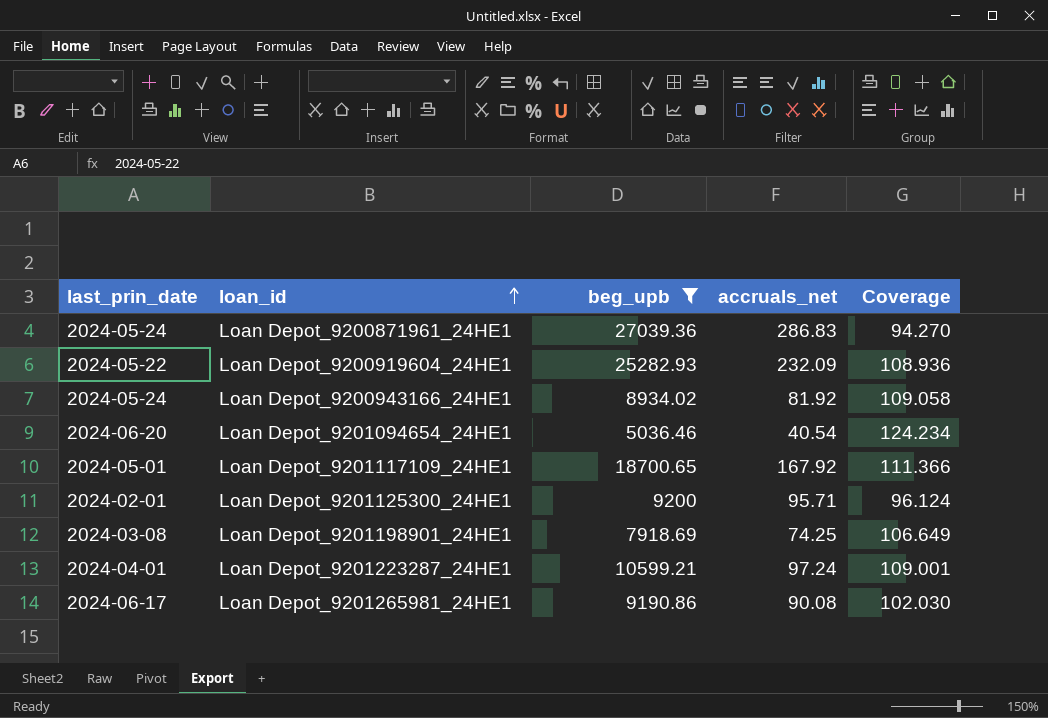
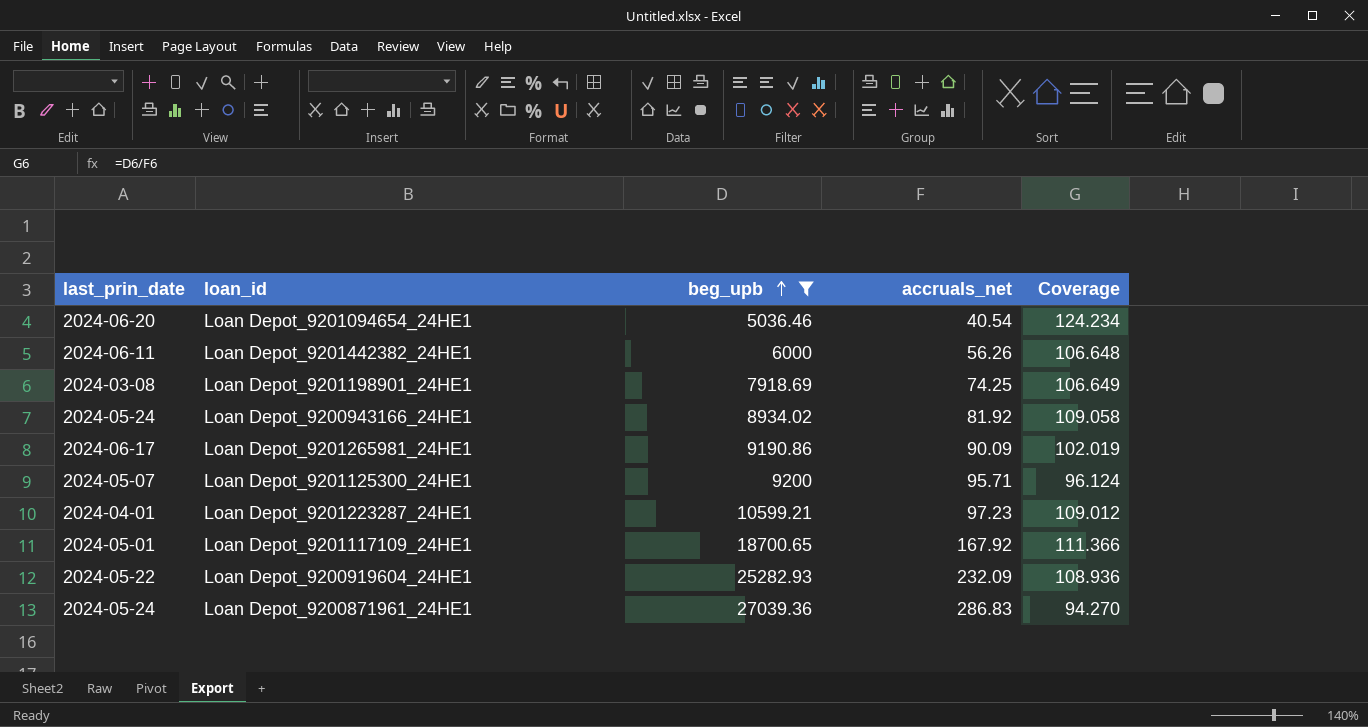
row order: loan_id ascending -> beg_upb ascending
row Loan Depot_9201442382_24HE1: none -> 2024-06-11 | 6000 | 56.26 | 106.648
Loan Depot_9201265981_24HE1 | accruals_net: 90.08 -> 90.09
Loan Depot_9201265981_24HE1 | Coverage: 102.030 -> 102.019
Loan Depot_9201125300_24HE1 | last_prin_date: 2024-02-01 -> 2024-05-07
Loan Depot_9201223287_24HE1 | accruals_net: 97.24 -> 97.23
Loan Depot_9201223287_24HE1 | Coverage: 109.001 -> 109.012

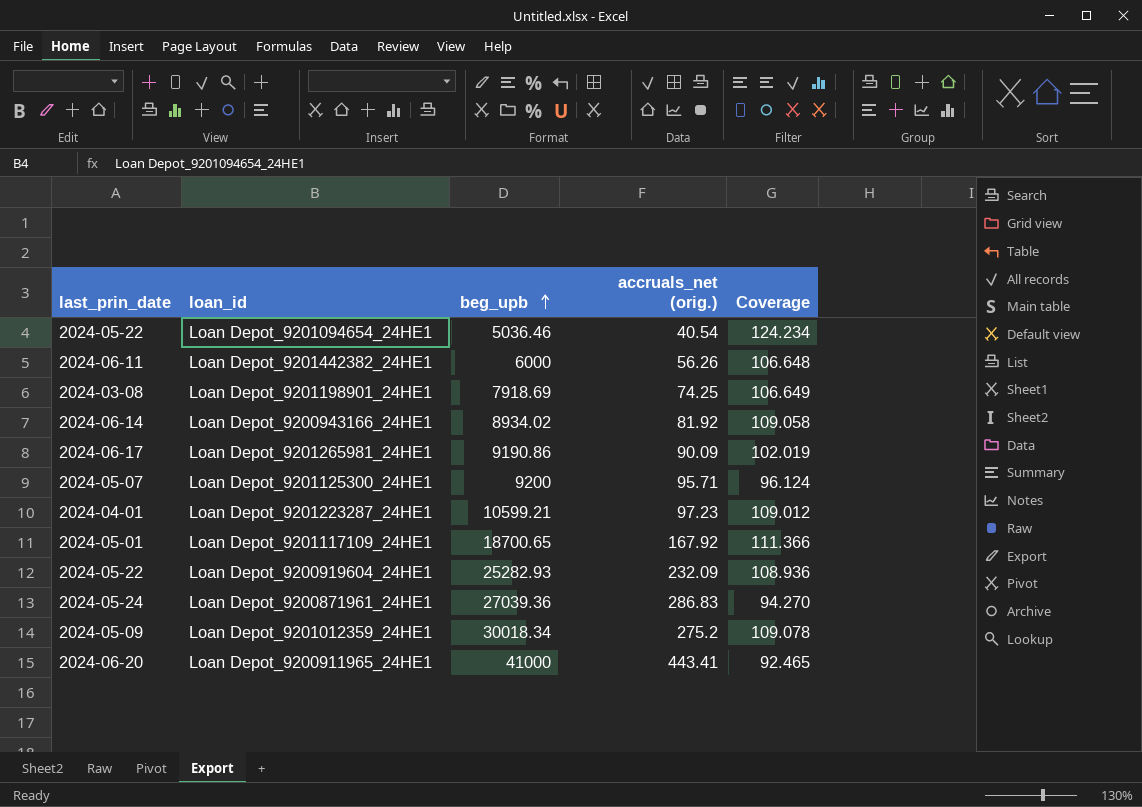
filter: beg_upb <= 27039.36 -> none
column name: accruals_net -> accruals_net (orig.)
Loan Depot_9201094654_24HE1 | last_prin_date: 2024-06-20 -> 2024-05-22
Loan Depot_9200943166_24HE1 | last_prin_date: 2024-05-24 -> 2024-06-14

